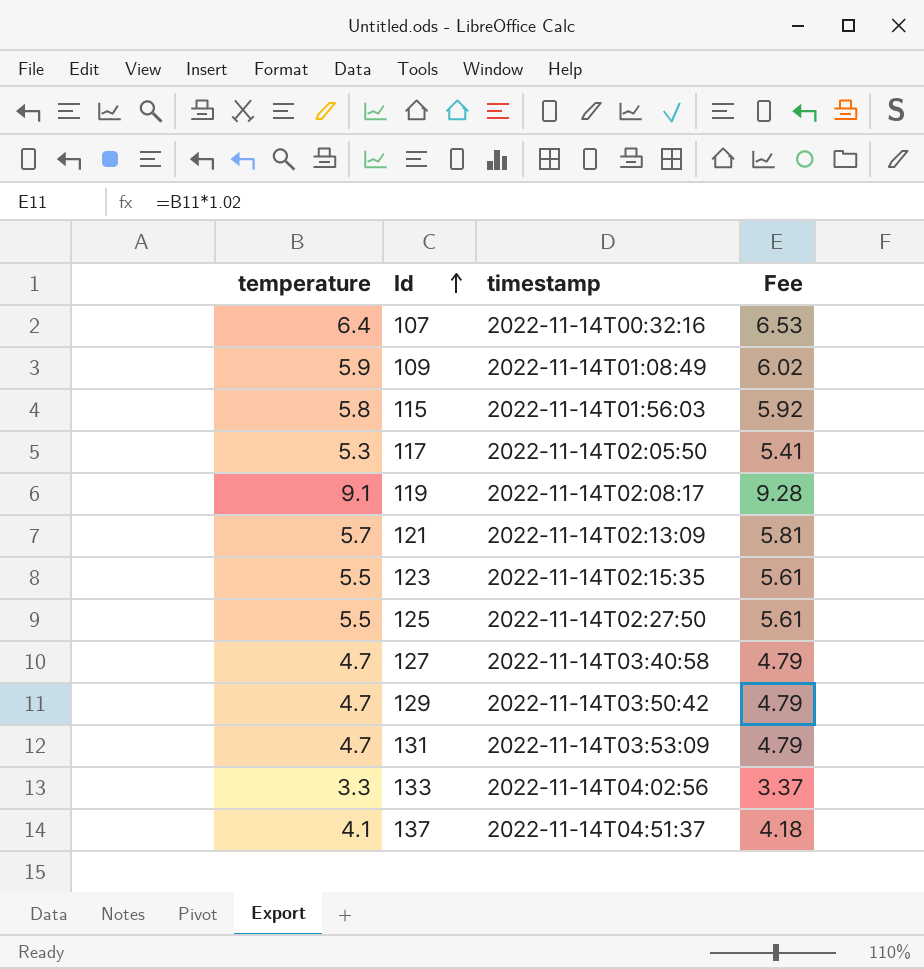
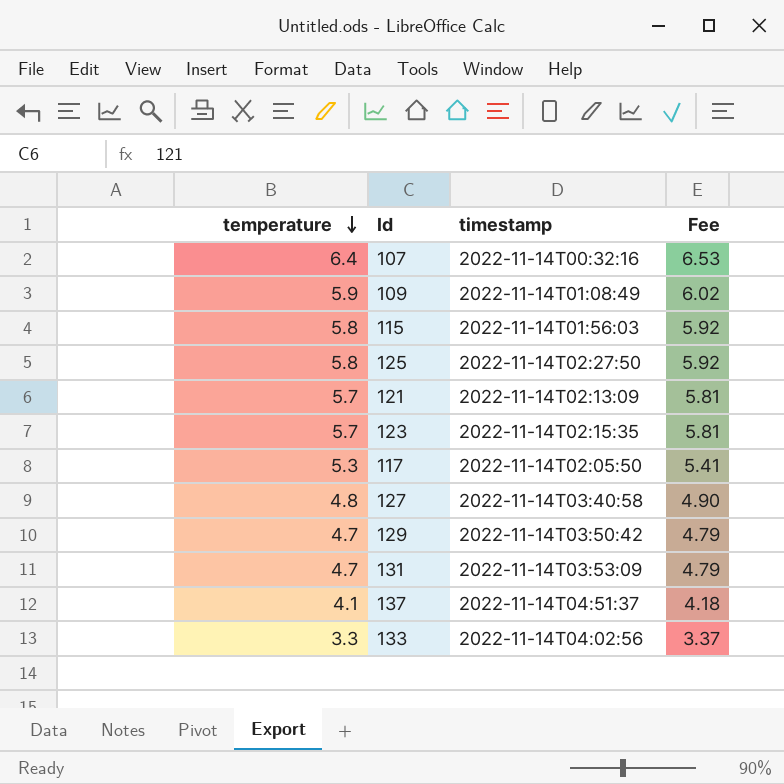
row order: Id ascending -> temperature descending
row 119: 9.1 | 2022-11-14T02:08:17 | 9.28 -> none
125 | temperature: 5.5 -> 5.8
125 | Fee: 5.61 -> 5.92
123 | temperature: 5.5 -> 5.7
123 | Fee: 5.61 -> 5.81
127 | temperature: 4.7 -> 4.8
127 | Fee: 4.79 -> 4.90

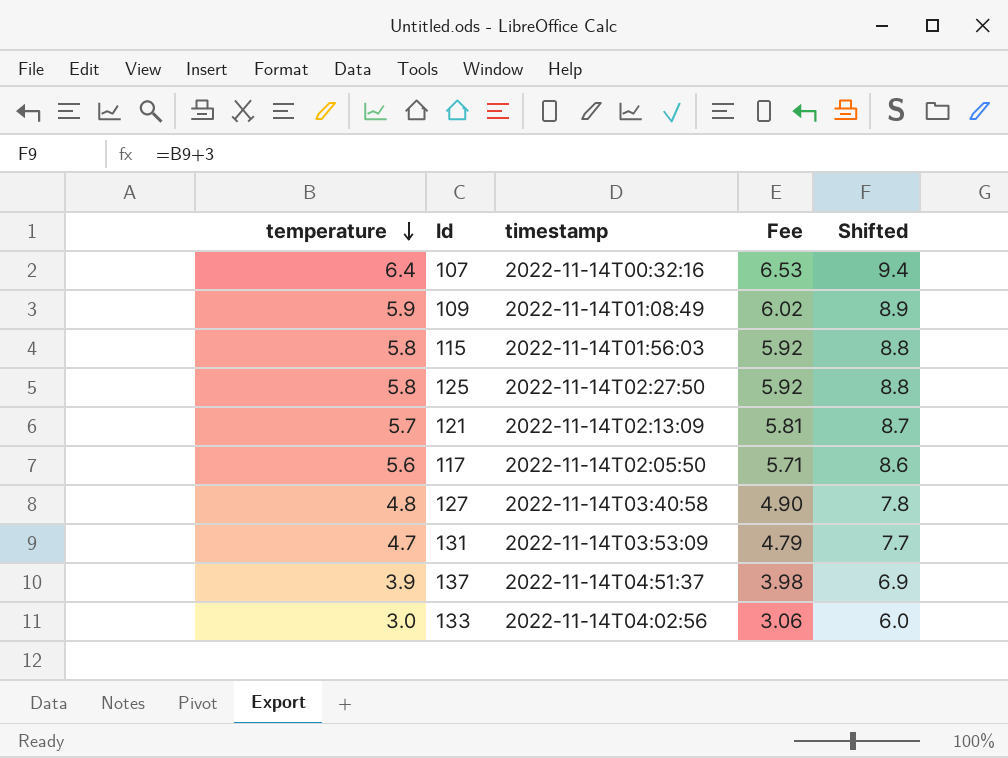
column Shifted | formula: none -> [temperature] + 3
row 123: 5.7 | 2022-11-14T02:15:35 | 5.81 -> none
row 129: 4.7 | 2022-11-14T03:50:42 | 4.79 -> none
117 | temperature: 5.3 -> 5.6
117 | Fee: 5.41 -> 5.71
137 | temperature: 4.1 -> 3.9
137 | Fee: 4.18 -> 3.98
133 | temperature: 3.3 -> 3.0
133 | Fee: 3.37 -> 3.06

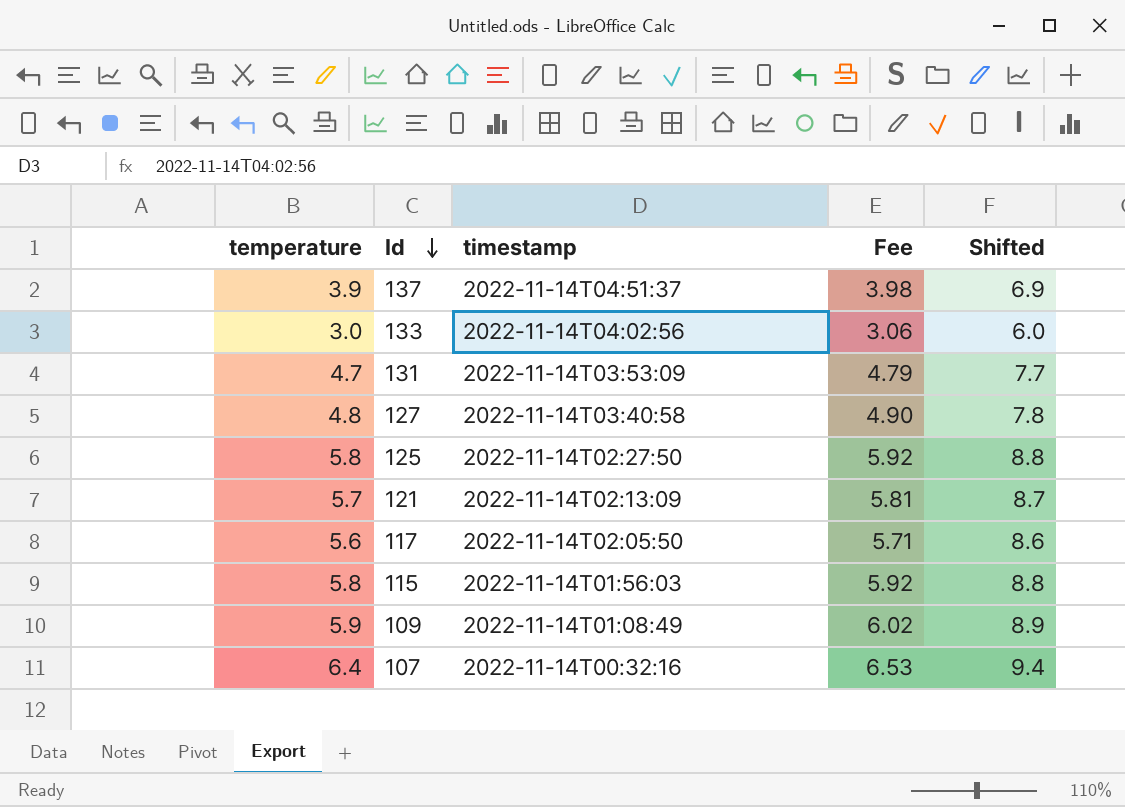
row order: temperature descending -> Id descending

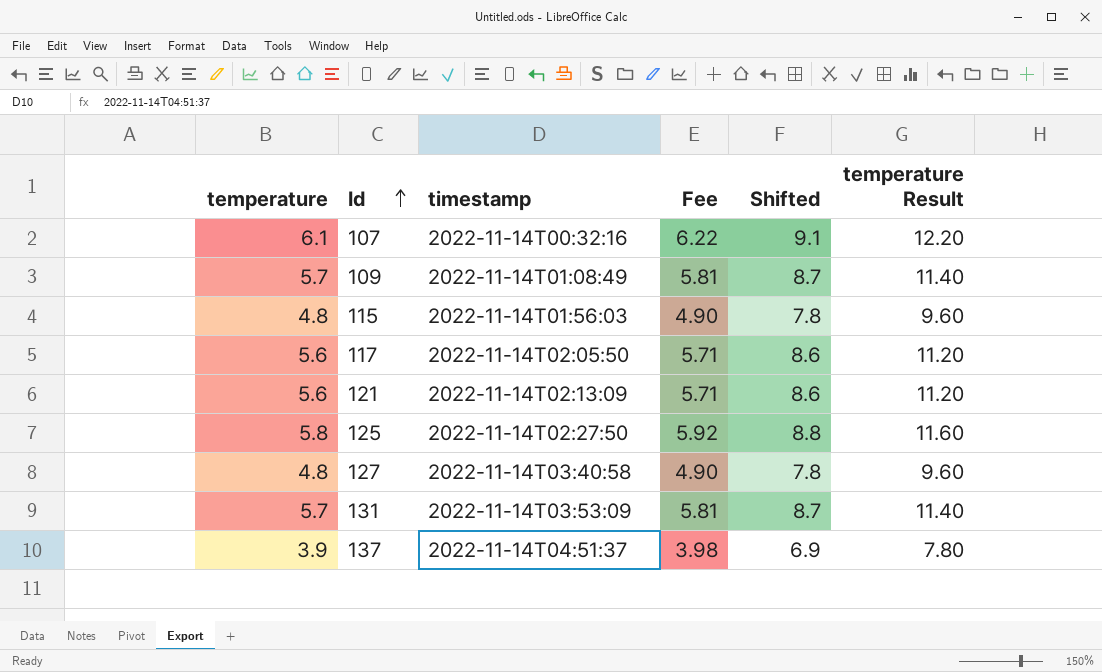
row order: Id descending -> Id ascending
column temperature Result | formula: none -> [temperature] * 2
row 133: 3.0 | 2022-11-14T04:02:56 | 3.06 | 6.0 -> none
107 | temperature: 6.4 -> 6.1
107 | Fee: 6.53 -> 6.22
107 | Shifted: 9.4 -> 9.1
109 | temperature: 5.9 -> 5.7
109 | Fee: 6.02 -> 5.81
109 | Shifted: 8.9 -> 8.7
115 | temperature: 5.8 -> 4.8
115 | Fee: 5.92 -> 4.90
115 | Shifted: 8.8 -> 7.8
121 | temperature: 5.7 -> 5.6
121 | Fee: 5.81 -> 5.71
121 | Shifted: 8.7 -> 8.6
131 | temperature: 4.7 -> 5.7
131 | Fee: 4.79 -> 5.81
131 | Shifted: 7.7 -> 8.7

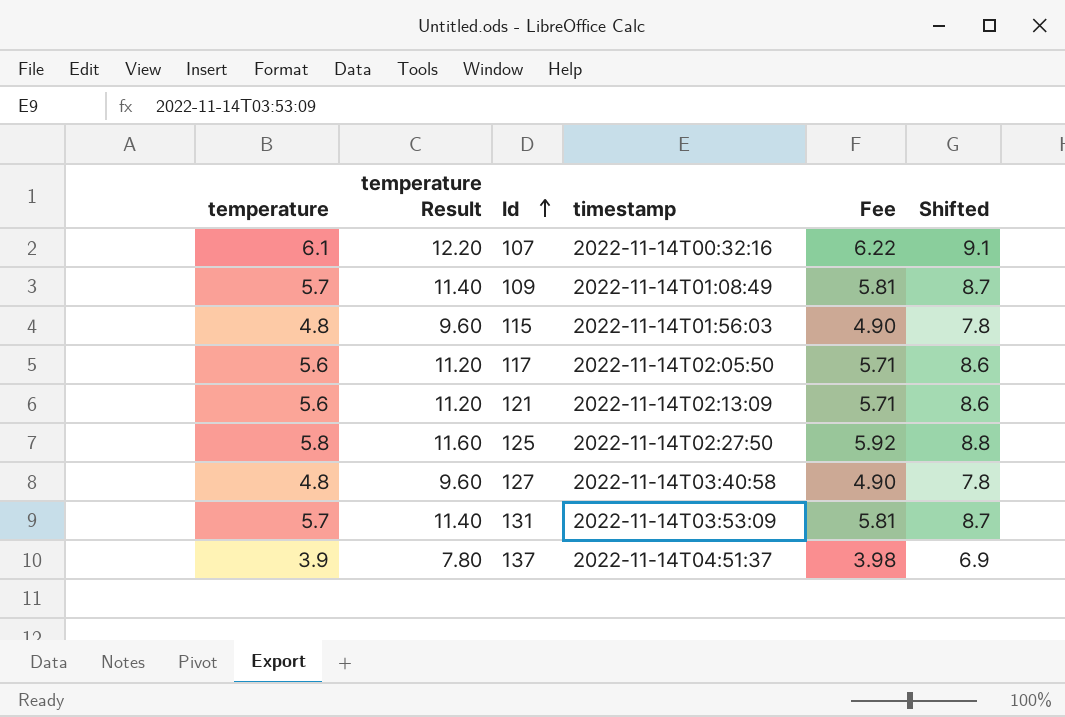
column temperature Result | position: 6 -> 2

